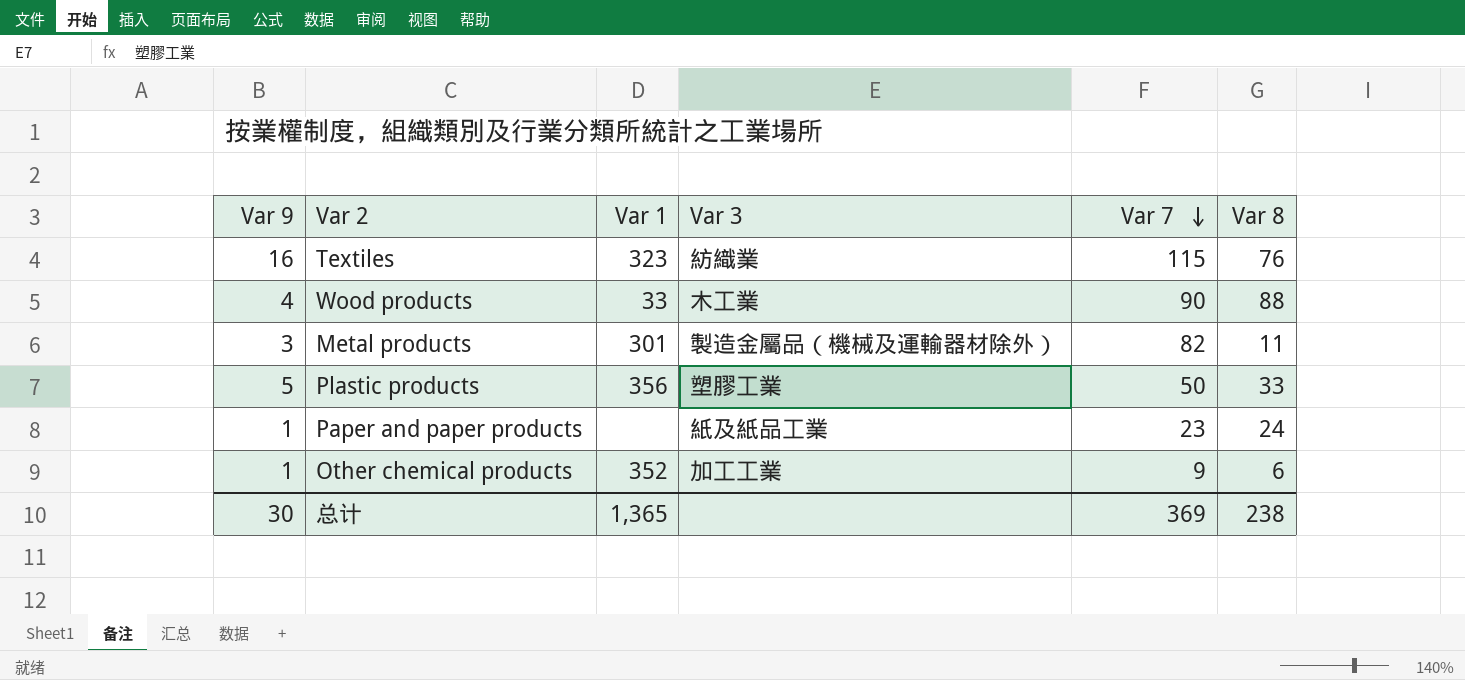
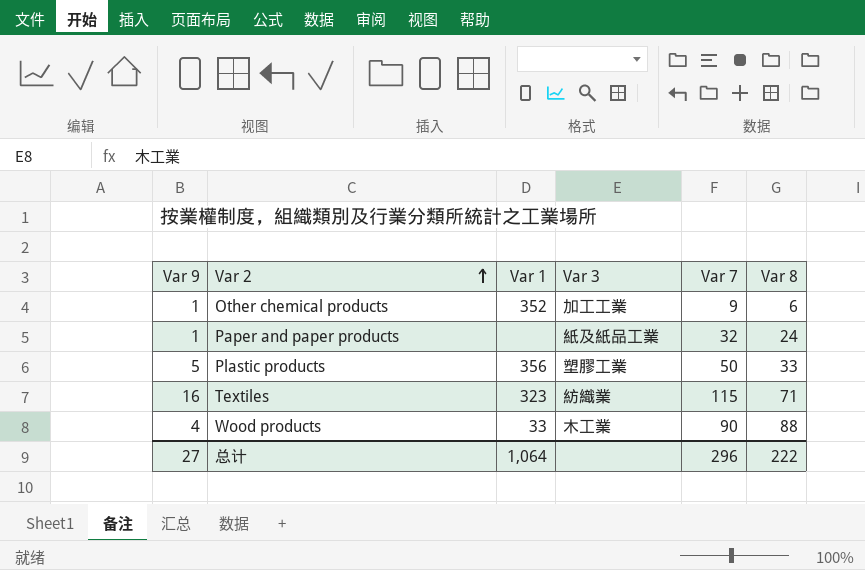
row order: Var 7 descending -> Var 2 ascending
row Metal products: 3 | 301 | 製造金屬品（機械及運輸器材除外） | 82 | 11 -> none
Paper and paper products | Var 7: 23 -> 32
Textiles | Var 8: 76 -> 71
总计 | Var 9: 30 -> 27
总计 | Var 1: 1,365 -> 1,064
总计 | Var 7: 369 -> 296
总计 | Var 8: 238 -> 222

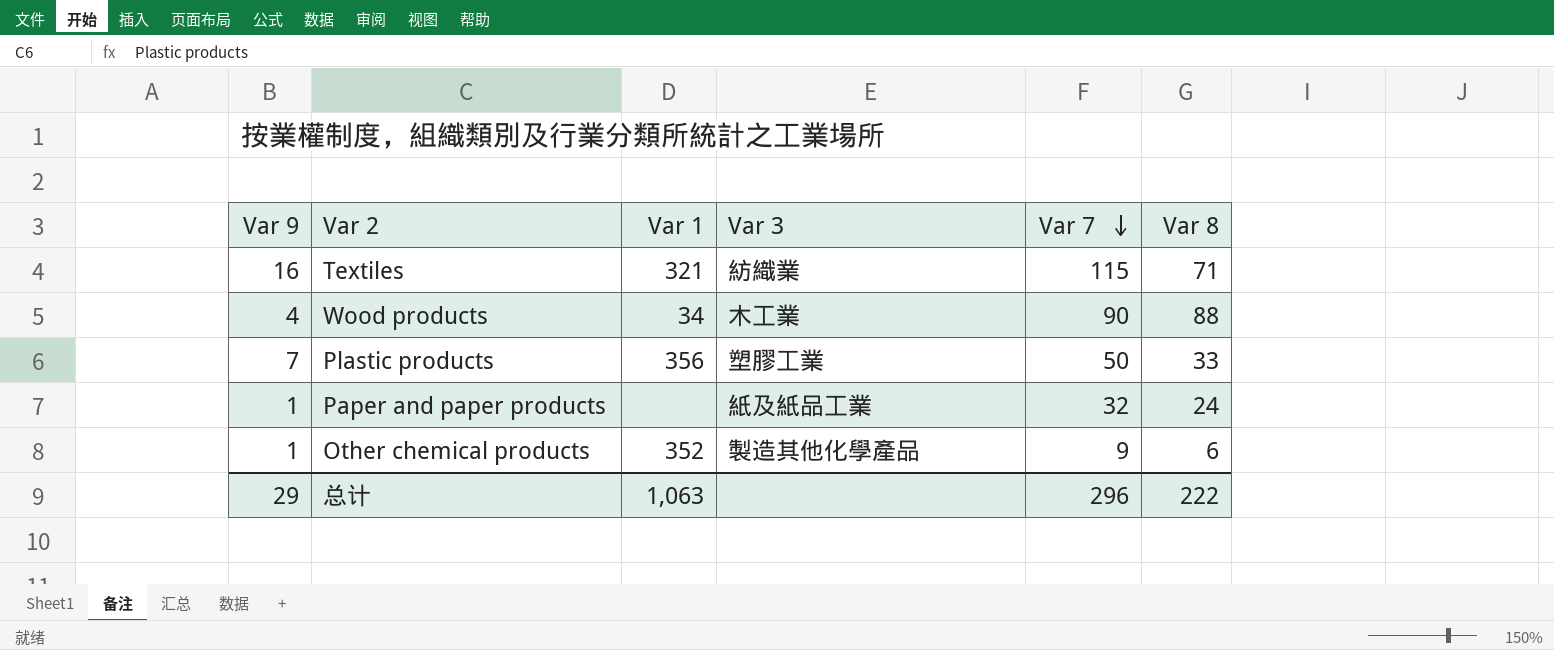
row order: Var 2 ascending -> Var 7 descending
Textiles | Var 1: 323 -> 321
Wood products | Var 1: 33 -> 34
Plastic products | Var 9: 5 -> 7
Other chemical products | Var 3: 加工工業 -> 製造其他化學產品
总计 | Var 9: 27 -> 29
总计 | Var 1: 1,064 -> 1,063

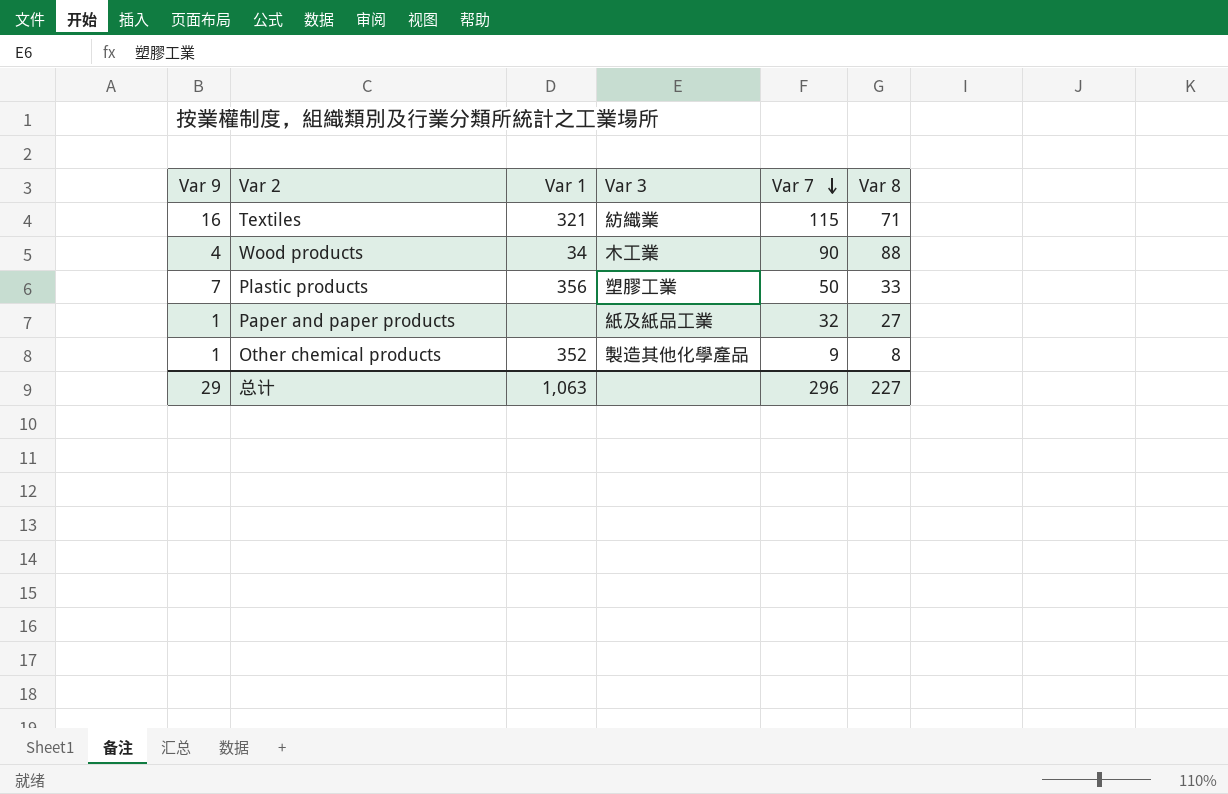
Paper and paper products | Var 8: 24 -> 27
Other chemical products | Var 8: 6 -> 8
总计 | Var 8: 222 -> 227

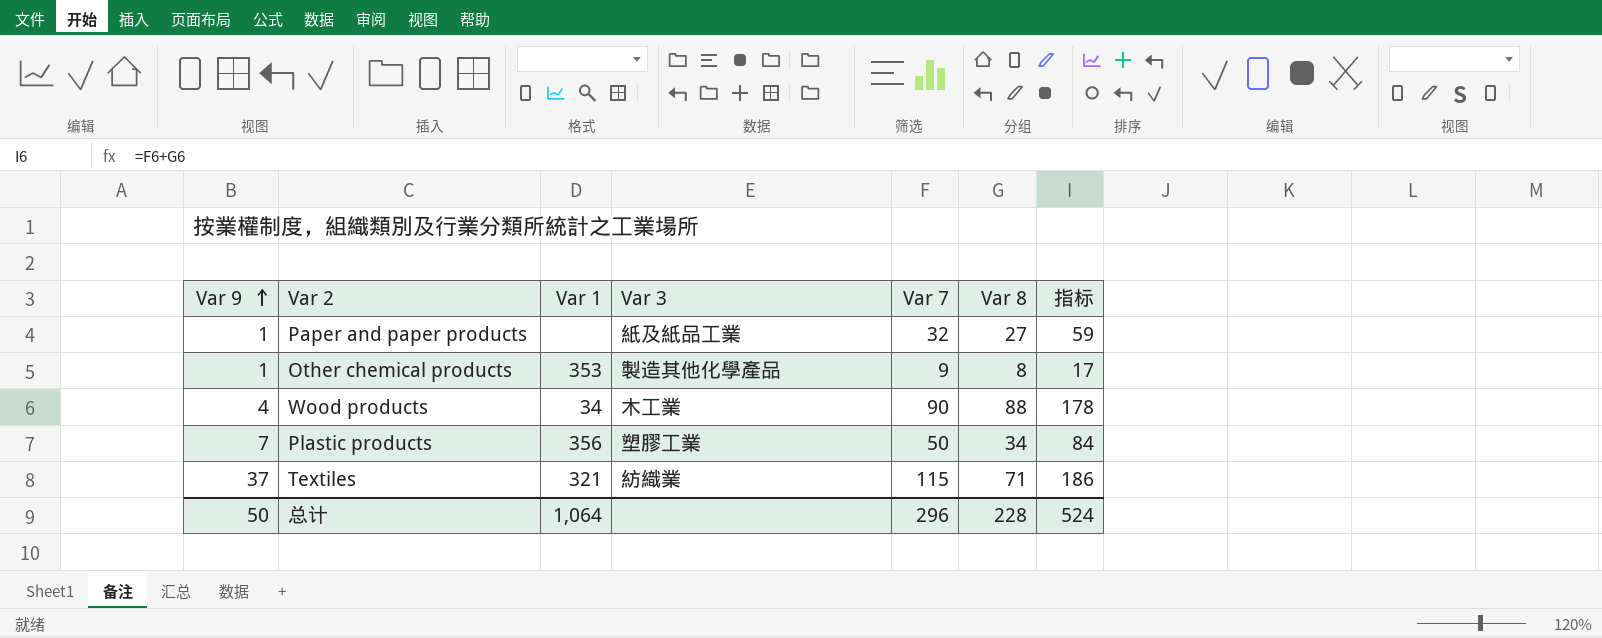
row order: Var 7 descending -> Var 9 ascending
column 指标 | formula: none -> [Var 7] + [Var 8]
Other chemical products | Var 1: 352 -> 353
Plastic products | Var 8: 33 -> 34
Textiles | Var 9: 16 -> 37
总计 | Var 9: 29 -> 50
总计 | Var 1: 1,063 -> 1,064
总计 | Var 8: 227 -> 228

